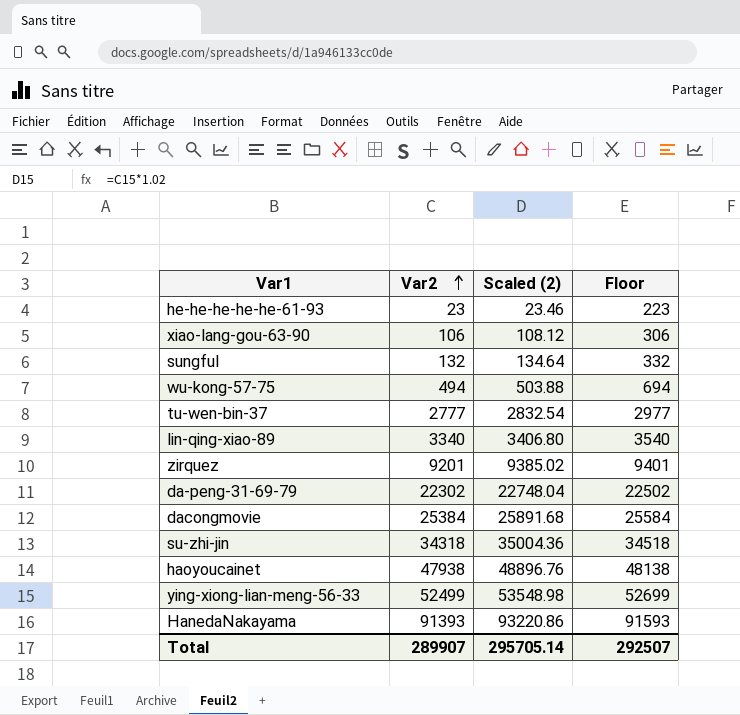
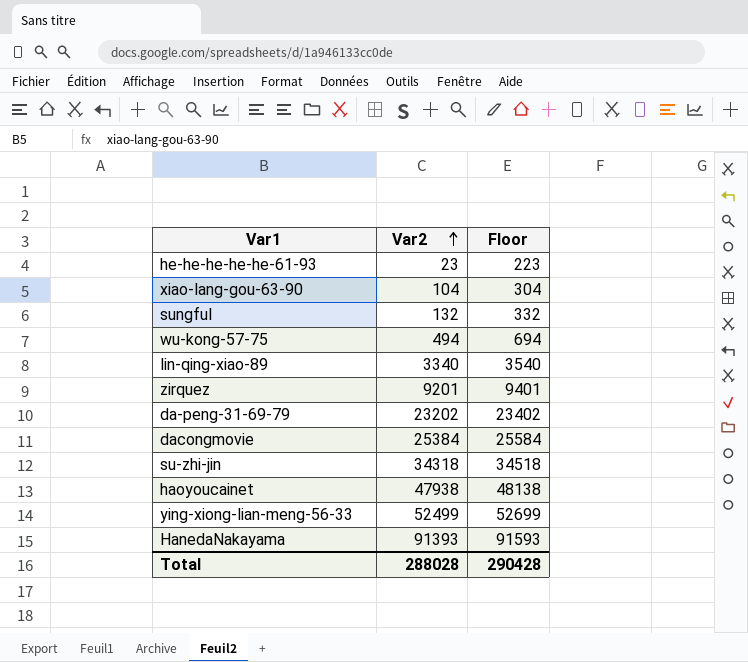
column Scaled (2) | formula: [Var2] * 1.02 -> none
row tu-wen-bin-37: 2777 | 2832.54 | 2977 -> none
xiao-lang-gou-63-90 | Var2: 106 -> 104
xiao-lang-gou-63-90 | Floor: 306 -> 304
da-peng-31-69-79 | Var2: 22302 -> 23202
da-peng-31-69-79 | Floor: 22502 -> 23402
Total | Var2: 289907 -> 288028
Total | Floor: 292507 -> 290428

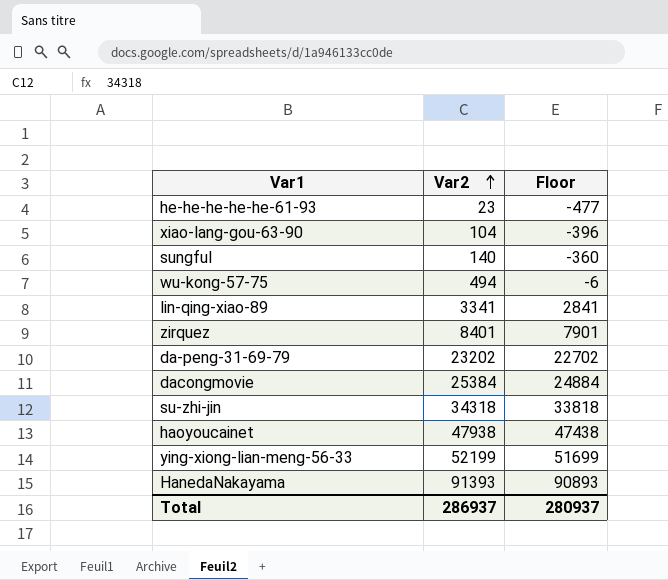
column Floor | formula: [Var2] + 200 -> [Var2] - 500
sungful | Var2: 132 -> 140
lin-qing-xiao-89 | Var2: 3340 -> 3341
zirquez | Var2: 9201 -> 8401
ying-xiong-lian-meng-56-33 | Var2: 52499 -> 52199
Total | Var2: 288028 -> 286937
Total | Floor: 290428 -> 280937

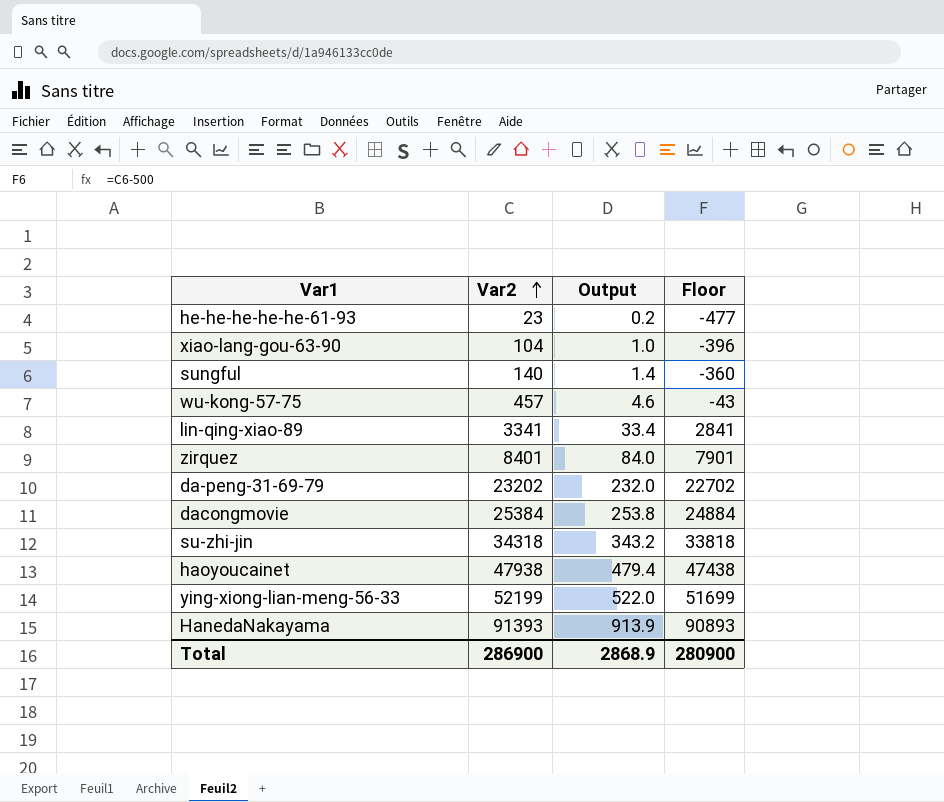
column Output | formula: none -> [Var2] * 0.01
wu-kong-57-75 | Var2: 494 -> 457
wu-kong-57-75 | Floor: -6 -> -43
Total | Var2: 286937 -> 286900
Total | Floor: 280937 -> 280900

